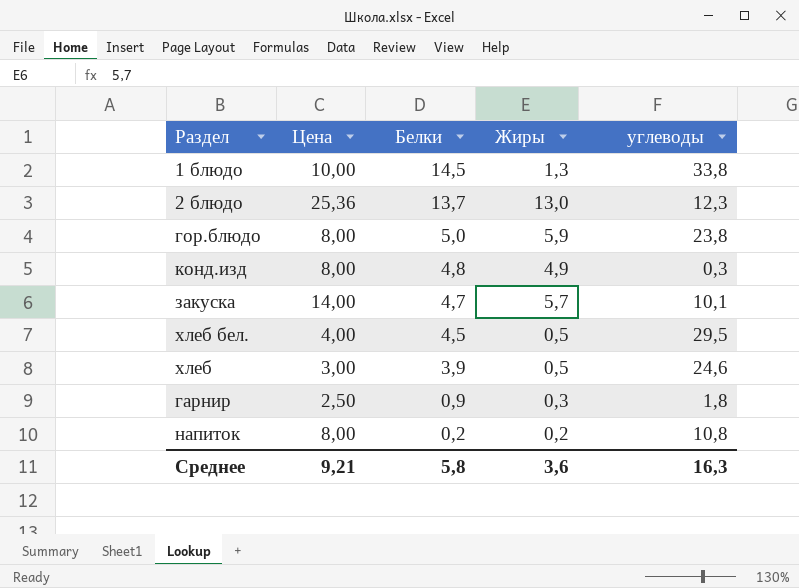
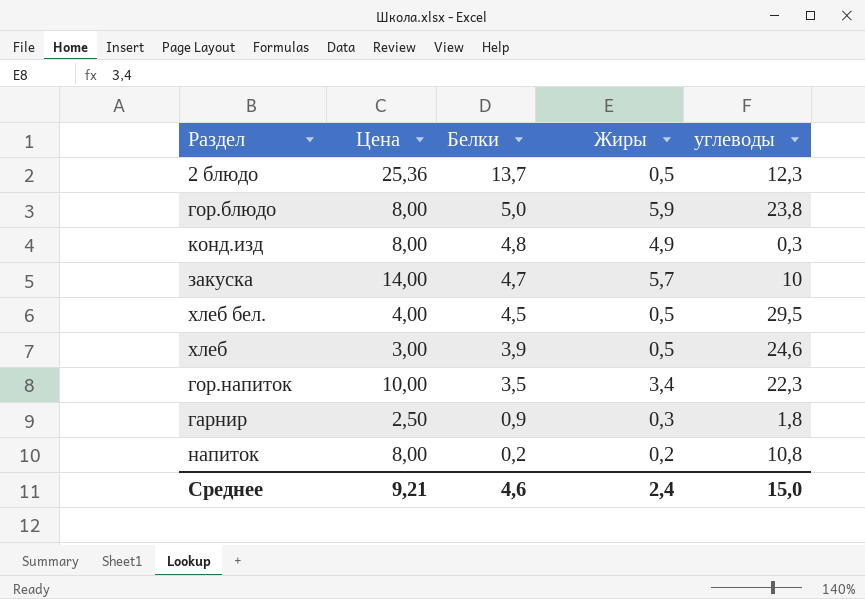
row 1 блюдо: 10,00 | 14,5 | 1,3 | 33,8 -> none
2 блюдо | Жиры: 13,0 -> 0,5
закуска | углеводы: 10,1 -> 10
row гор.напиток: none -> 10,00 | 3,5 | 3,4 | 22,3
Среднее | Белки: 5,8 -> 4,6
Среднее | Жиры: 3,6 -> 2,4
Среднее | углеводы: 16,3 -> 15,0

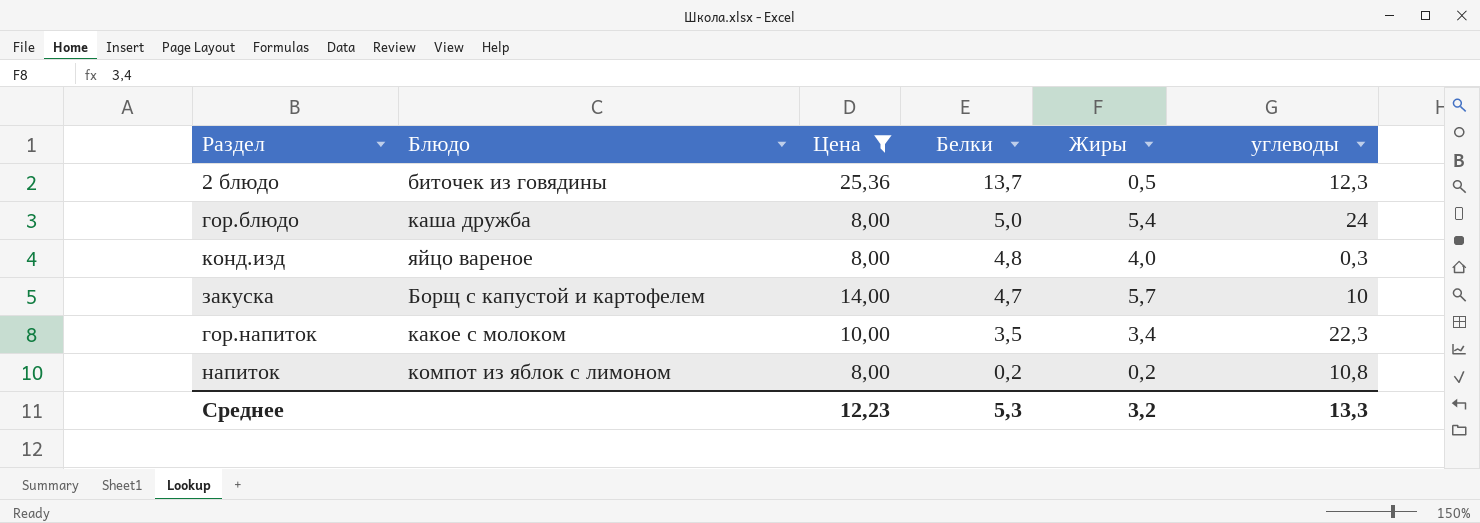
filter: none -> Цена >= 8,00
column Блюдо | position: none -> 2
гор.блюдо | Жиры: 5,9 -> 5,4
гор.блюдо | углеводы: 23,8 -> 24
конд.изд | Жиры: 4,9 -> 4,0
Среднее | Цена: 9,21 -> 12,23
Среднее | Белки: 4,6 -> 5,3
Среднее | Жиры: 2,4 -> 3,2
Среднее | углеводы: 15,0 -> 13,3

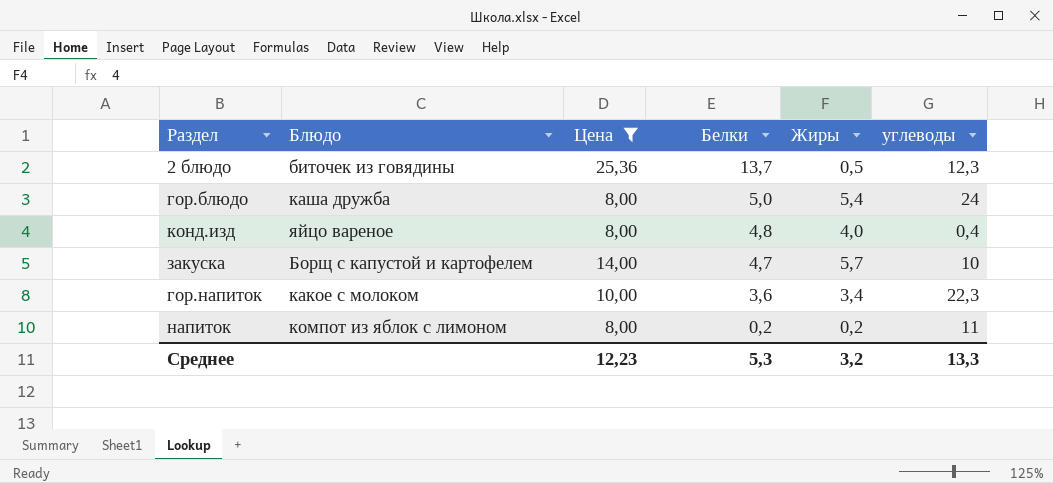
конд.изд | углеводы: 0,3 -> 0,4
гор.напиток | Белки: 3,5 -> 3,6
напиток | углеводы: 10,8 -> 11

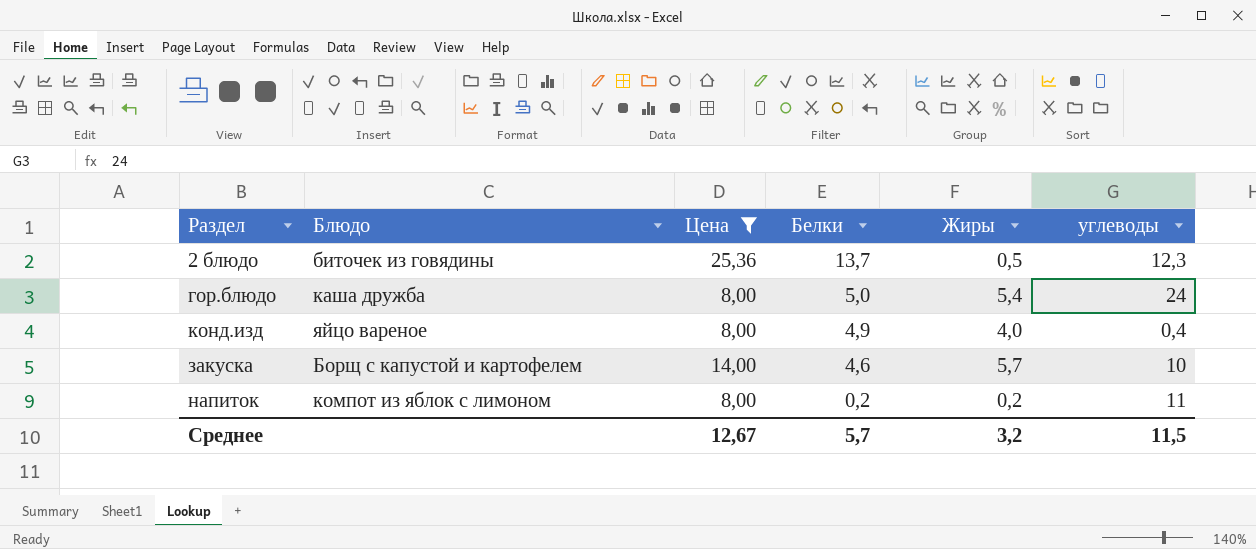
row гор.напиток: какое с молоком | 10,00 | 3,6 | 3,4 | 22,3 -> none
конд.изд | Белки: 4,8 -> 4,9
закуска | Белки: 4,7 -> 4,6
Среднее | Цена: 12,23 -> 12,67
Среднее | Белки: 5,3 -> 5,7
Среднее | углеводы: 13,3 -> 11,5

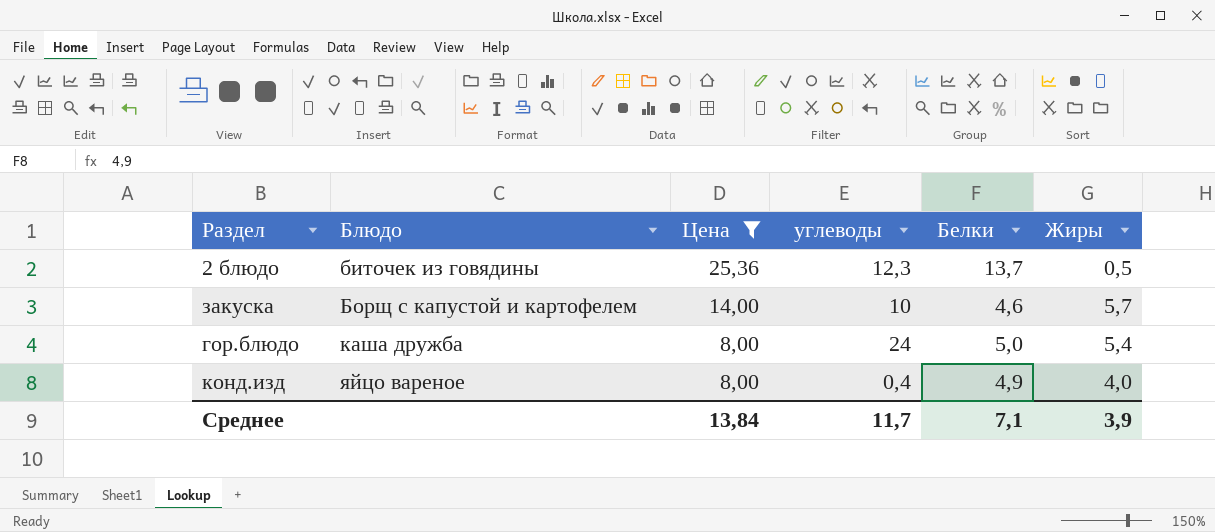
row order: Белки descending -> Блюдо ascending
column углеводы | position: 6 -> 4
row напиток: компот из яблок с лимоном | 8,00 | 0,2 | 0,2 | 11 -> none
Среднее | Цена: 12,67 -> 13,84
Среднее | углеводы: 11,5 -> 11,7
Среднее | Белки: 5,7 -> 7,1
Среднее | Жиры: 3,2 -> 3,9

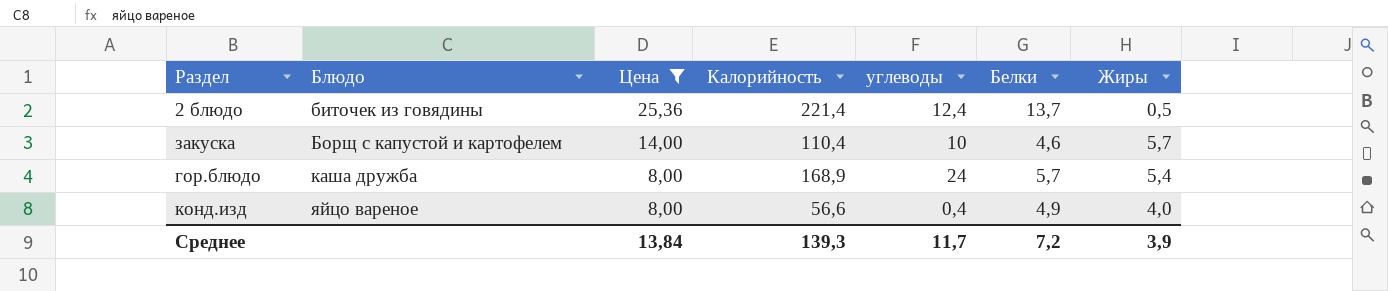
column Калорийность | position: none -> 4
2 блюдо | углеводы: 12,3 -> 12,4
гор.блюдо | Белки: 5,0 -> 5,7
Среднее | Белки: 7,1 -> 7,2

